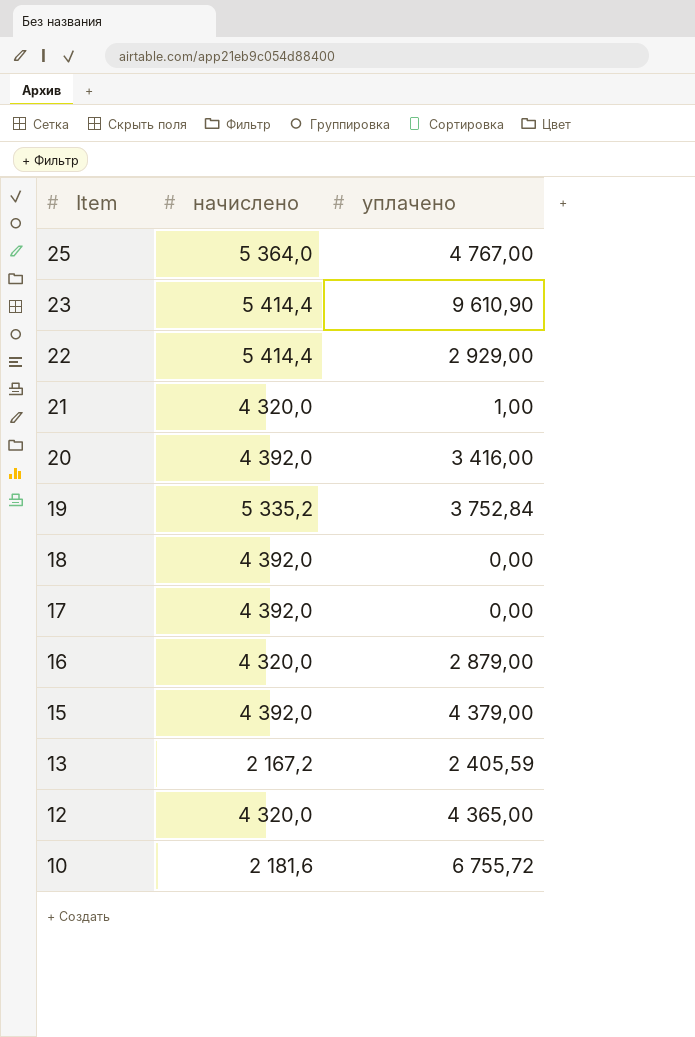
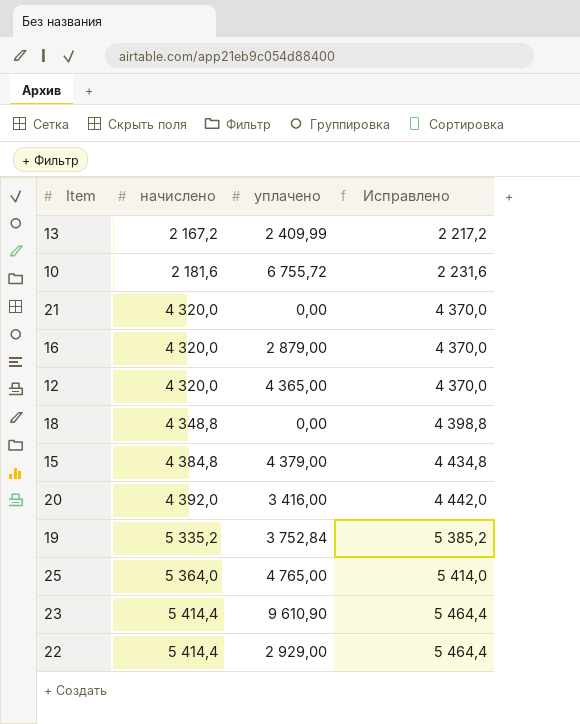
row order: Item descending -> начислено ascending
column Исправлено | formula: none -> [начислено] + 50
row 17: 4 392,0 | 0,00 -> none
13 | уплачено: 2 405,59 -> 2 409,99
21 | уплачено: 1,00 -> 0,00
18 | начислено: 4 392,0 -> 4 348,8
15 | начислено: 4 392,0 -> 4 384,8
25 | уплачено: 4 767,00 -> 4 765,00

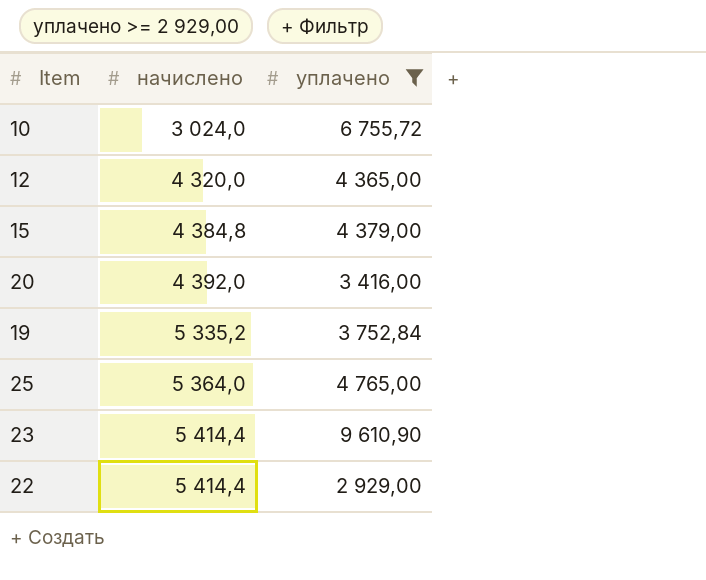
filter: none -> уплачено >= 2 929,00
column Исправлено | formula: [начислено] + 50 -> none
10 | начислено: 2 181,6 -> 3 024,0

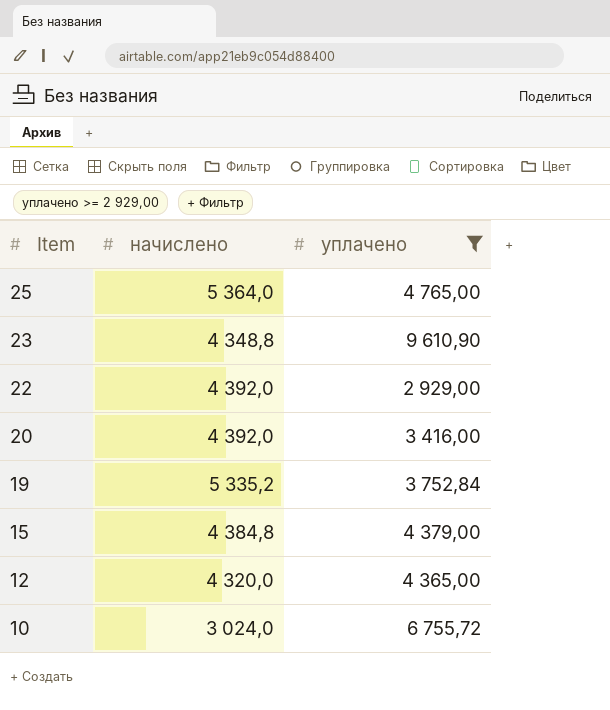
row order: начислено ascending -> Item descending
23 | начислено: 5 414,4 -> 4 348,8
22 | начислено: 5 414,4 -> 4 392,0

